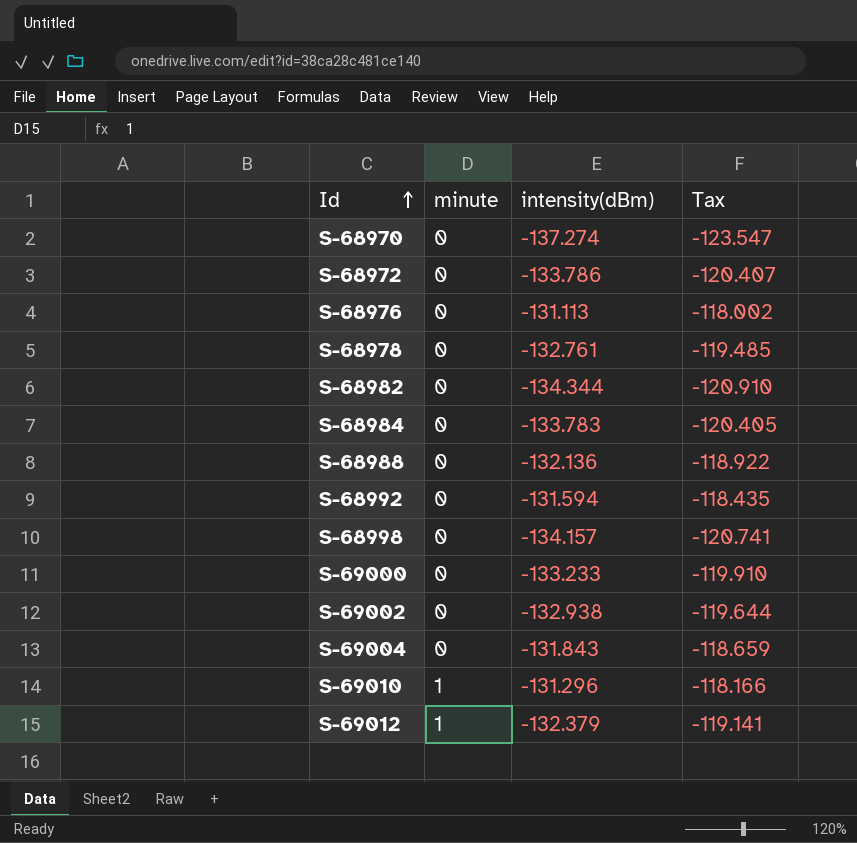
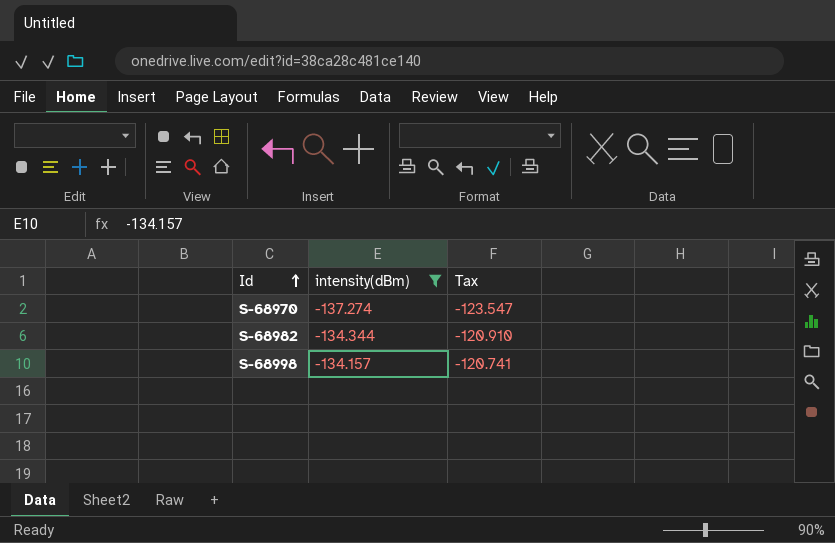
filter: none -> intensity(dBm) <= -134.157
column minute | position: 2 -> none

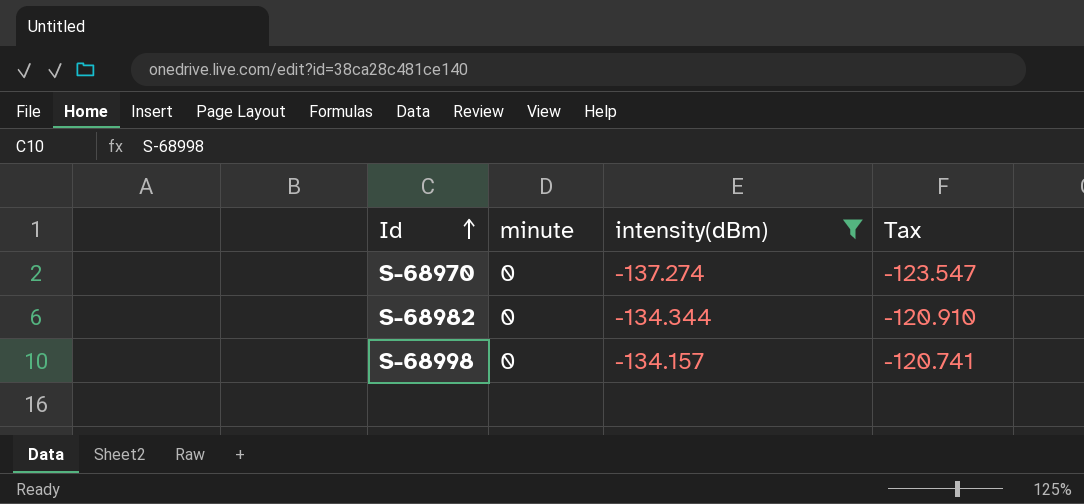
column minute | position: none -> 2

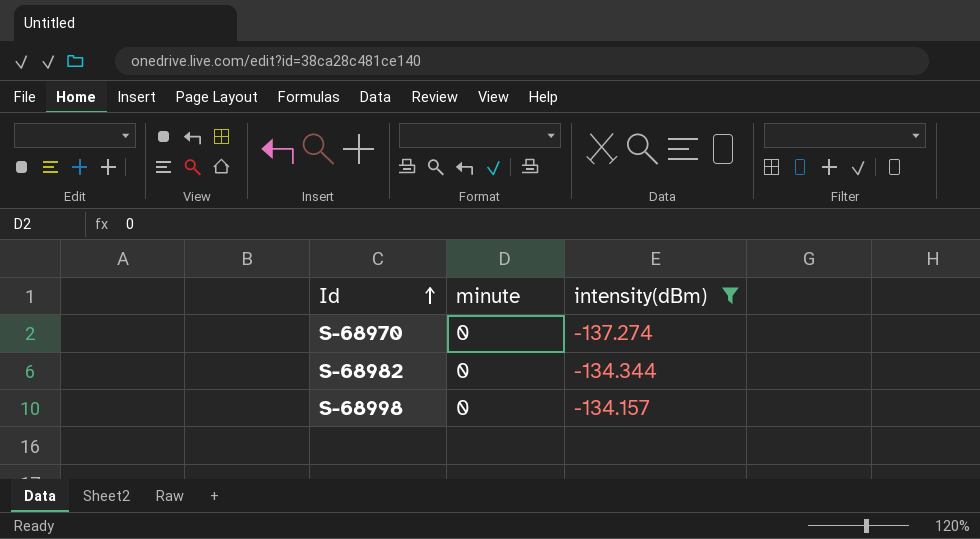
column Tax | formula: [intensity(dBm)] * 0.9 -> none

